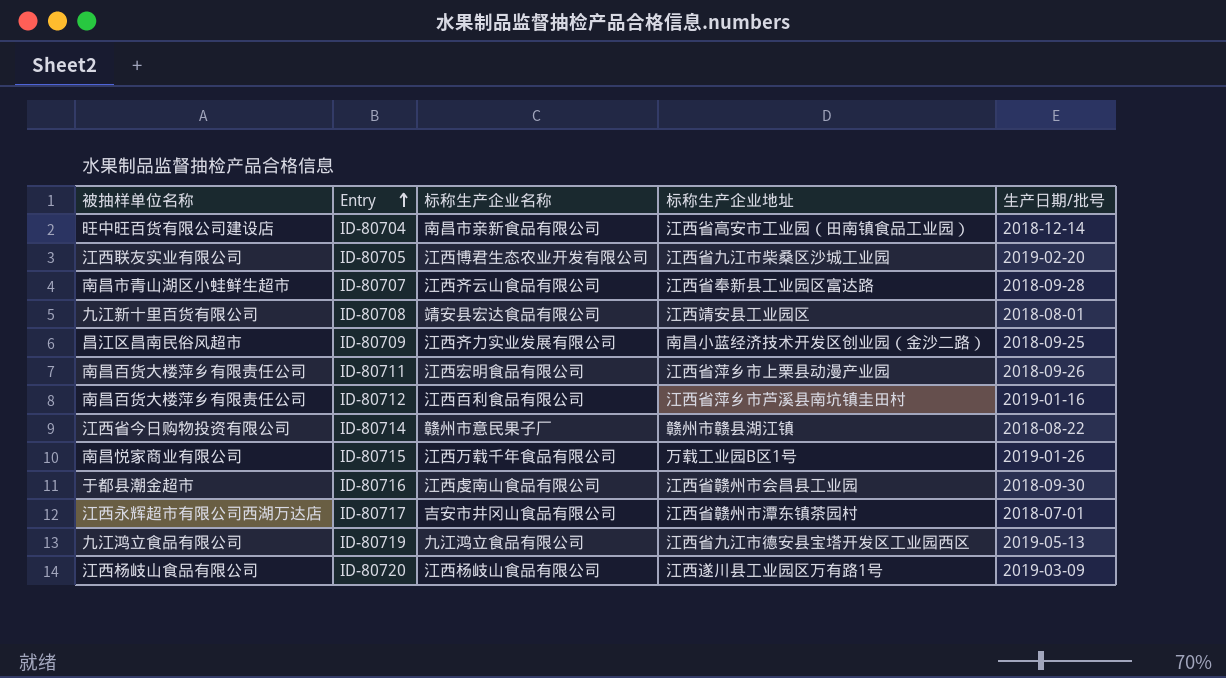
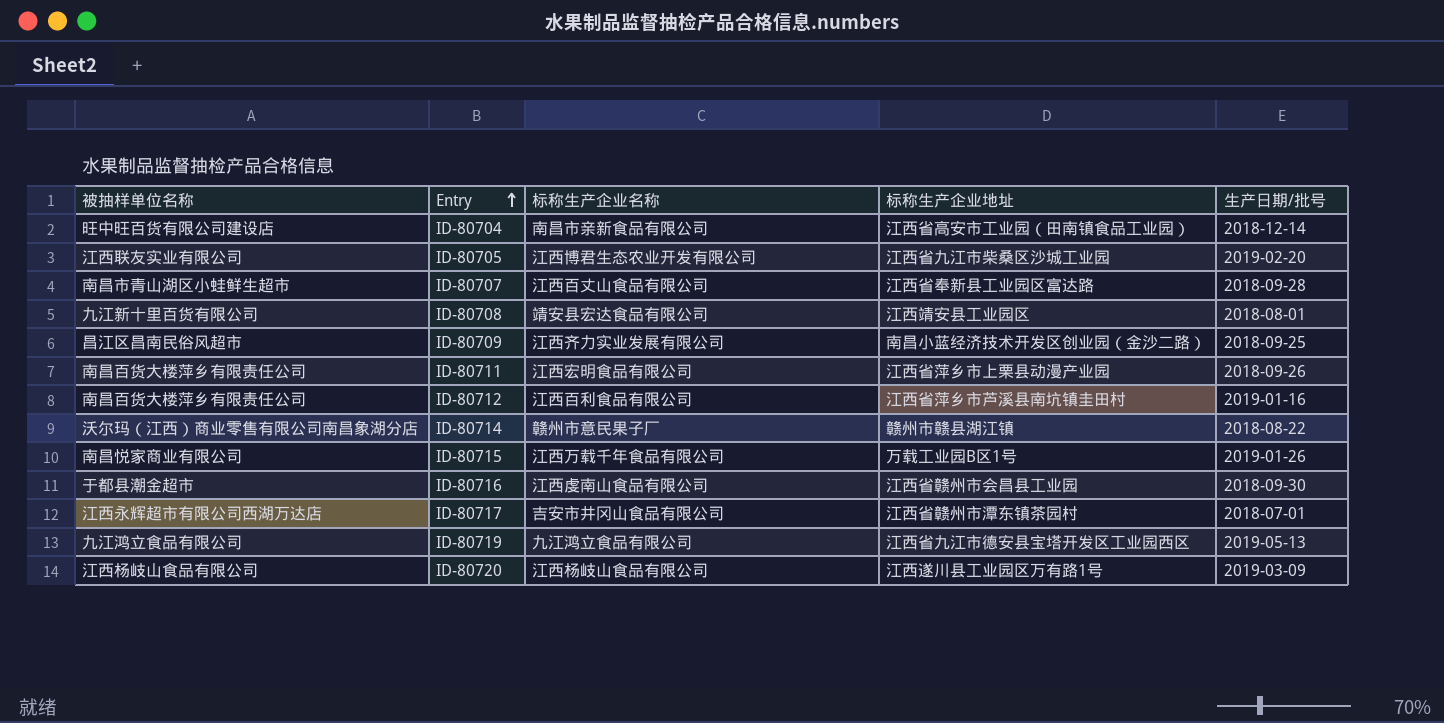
ID-80707 | 标称生产企业名称: 江西齐云山食品有限公司 -> 江西百丈山食品有限公司
ID-80714 | 被抽样单位名称: 江西省今日购物投资有限公司 -> 沃尔玛（江西）商业零售有限公司南昌象湖分店

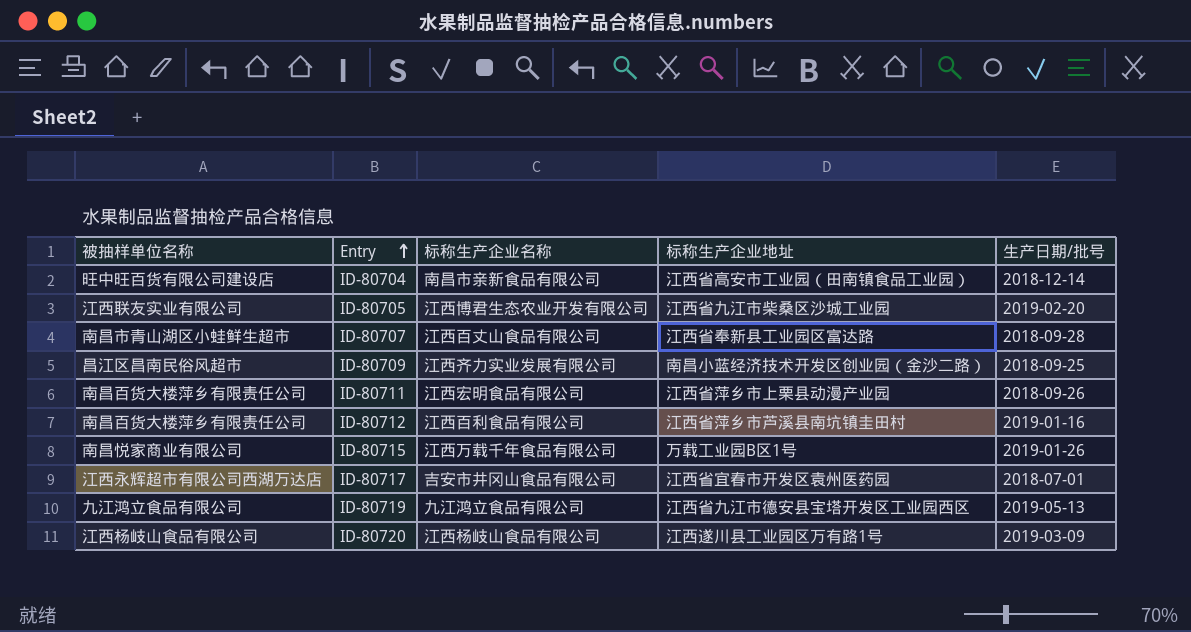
row ID-80708: 九江新十里百货有限公司 | 靖安县宏达食品有限公司 | 江西靖安县工业园区 | 2018-08-01 -> none
row ID-80714: 沃尔玛（江西）商业零售有限公司南昌象湖分店 | 赣州市意民果子厂 | 赣州市赣县湖江镇 | 2018-08-22 -> none
row ID-80716: 于都县潮金超市 | 江西虔南山食品有限公司 | 江西省赣州市会昌县工业园 | 2018-09-30 -> none
ID-80717 | 标称生产企业地址: 江西省赣州市潭东镇茶园村 -> 江西省宜春市开发区袁州医药园

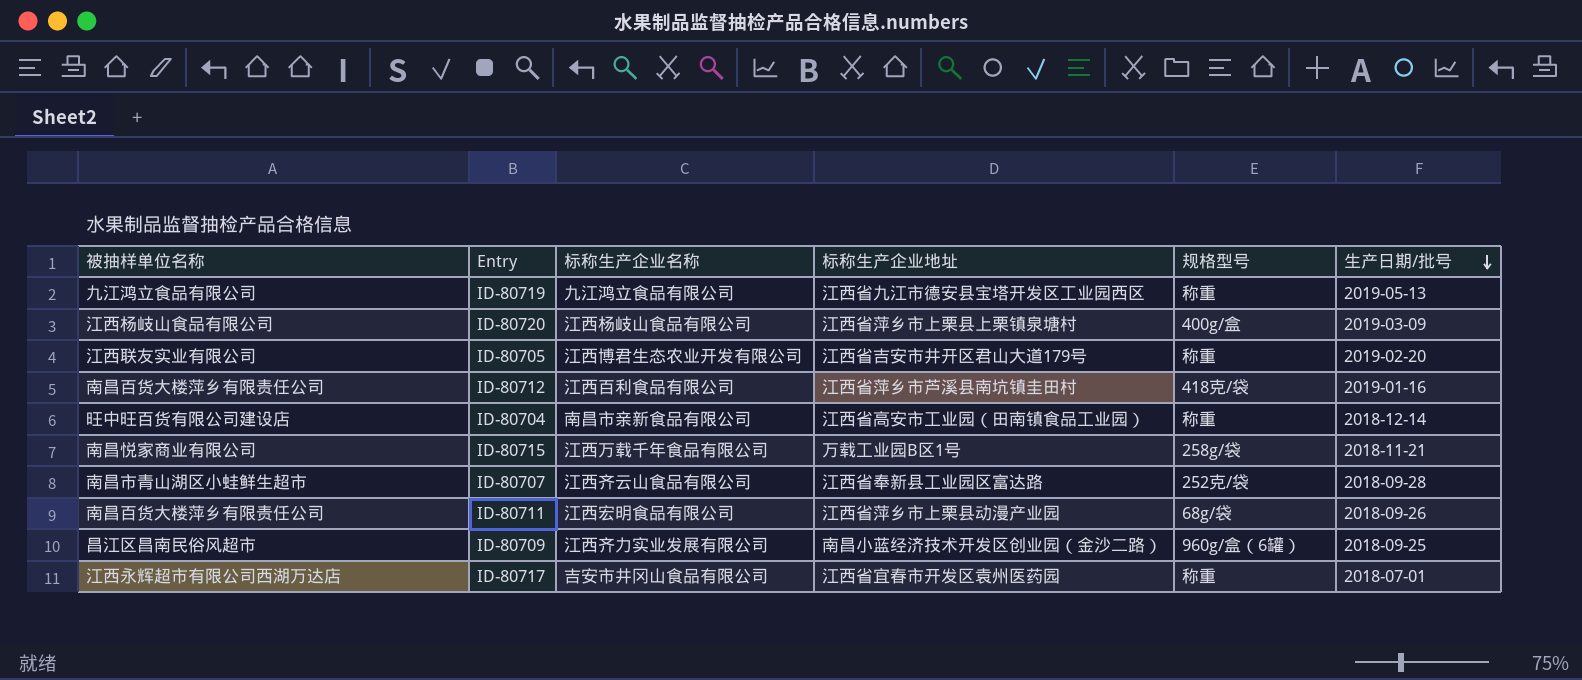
row order: Entry ascending -> 生产日期/批号 descending
column 规格型号 | position: none -> 5
ID-80720 | 标称生产企业地址: 江西遂川县工业园区万有路1号 -> 江西省萍乡市上栗县上栗镇泉塘村
ID-80705 | 标称生产企业地址: 江西省九江市柴桑区沙城工业园 -> 江西省吉安市井开区君山大道179号
ID-80715 | 生产日期/批号: 2019-01-26 -> 2018-11-21
ID-80707 | 标称生产企业名称: 江西百丈山食品有限公司 -> 江西齐云山食品有限公司

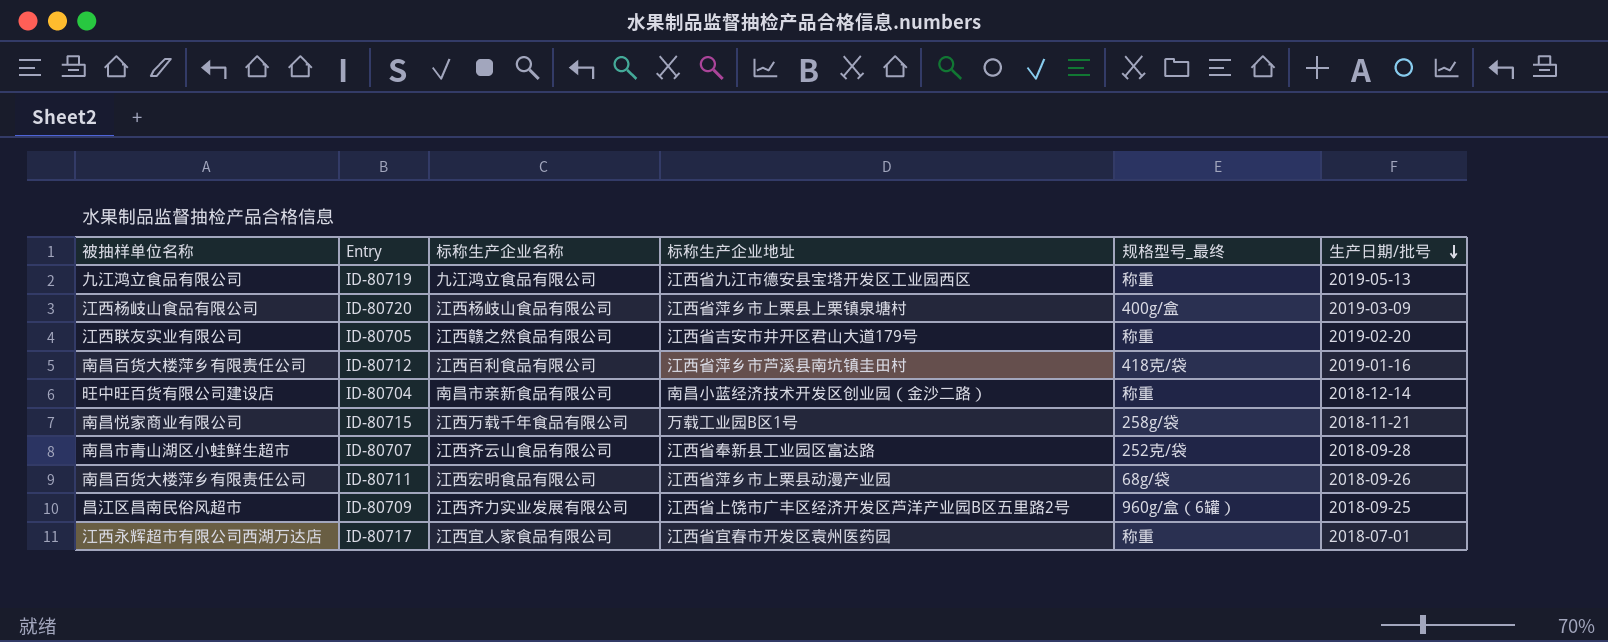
column name: 规格型号 -> 规格型号_最终
ID-80705 | 标称生产企业名称: 江西博君生态农业开发有限公司 -> 江西赣之然食品有限公司
ID-80704 | 标称生产企业地址: 江西省高安市工业园（田南镇食品工业园） -> 南昌小蓝经济技术开发区创业园（金沙二路）
ID-80709 | 标称生产企业地址: 南昌小蓝经济技术开发区创业园（金沙二路） -> 江西省上饶市广丰区经济开发区芦洋产业园B区五里路2号
ID-80717 | 标称生产企业名称: 吉安市井冈山食品有限公司 -> 江西宜人家食品有限公司

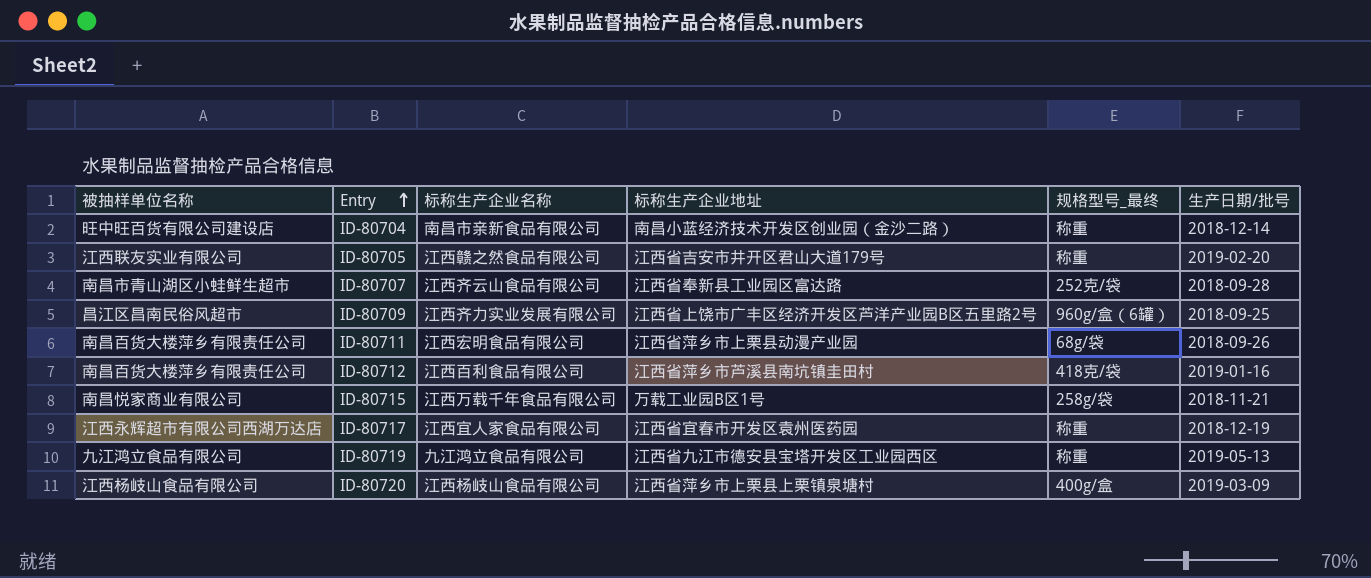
row order: 生产日期/批号 descending -> Entry ascending
ID-80717 | 生产日期/批号: 2018-07-01 -> 2018-12-19

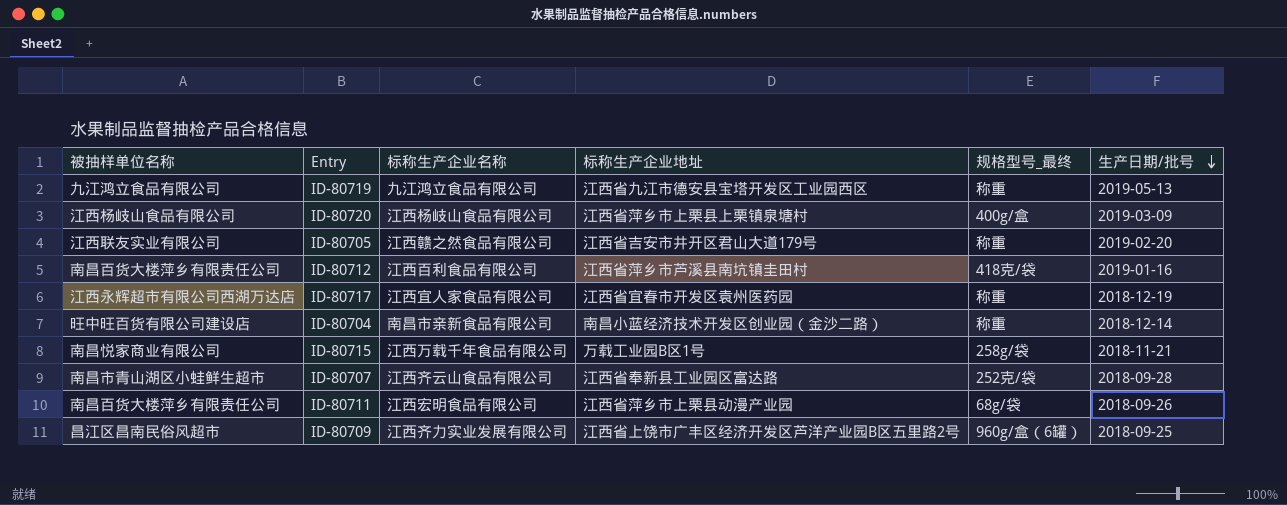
row order: Entry ascending -> 生产日期/批号 descending

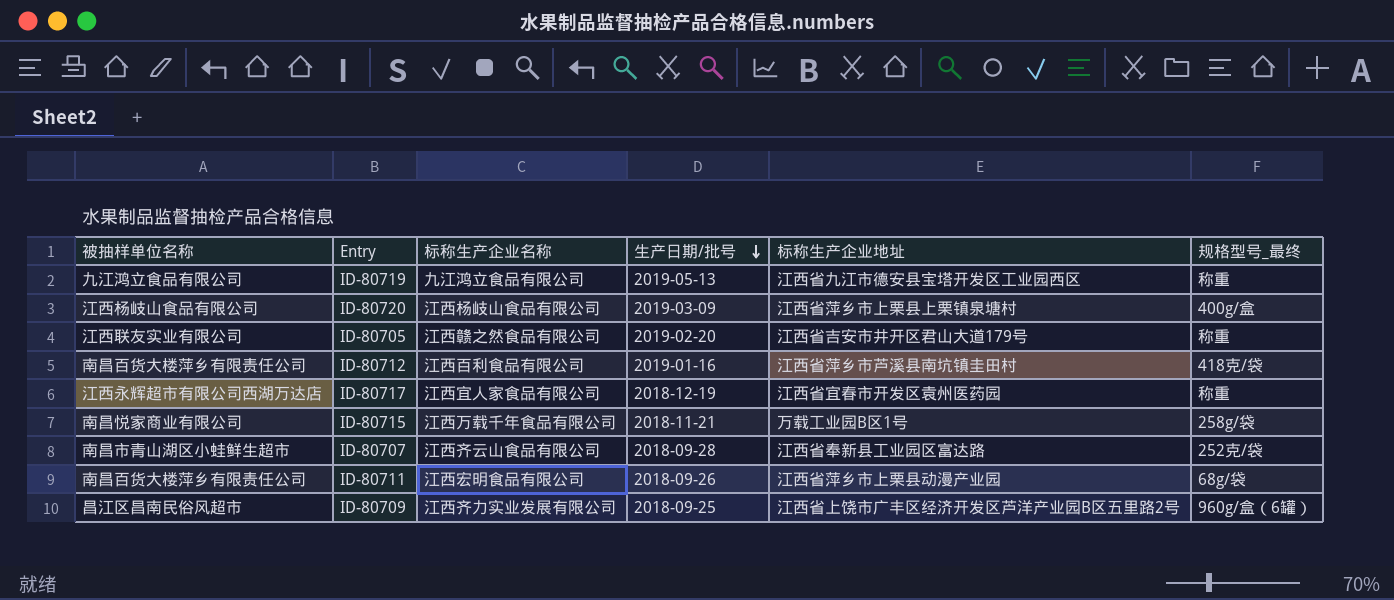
column 生产日期/批号 | position: 6 -> 4
row ID-80704: 旺中旺百货有限公司建设店 | 南昌市亲新食品有限公司 | 南昌小蓝经济技术开发区创业园（金沙二路） | 称重 | 2018-12-14 -> none

